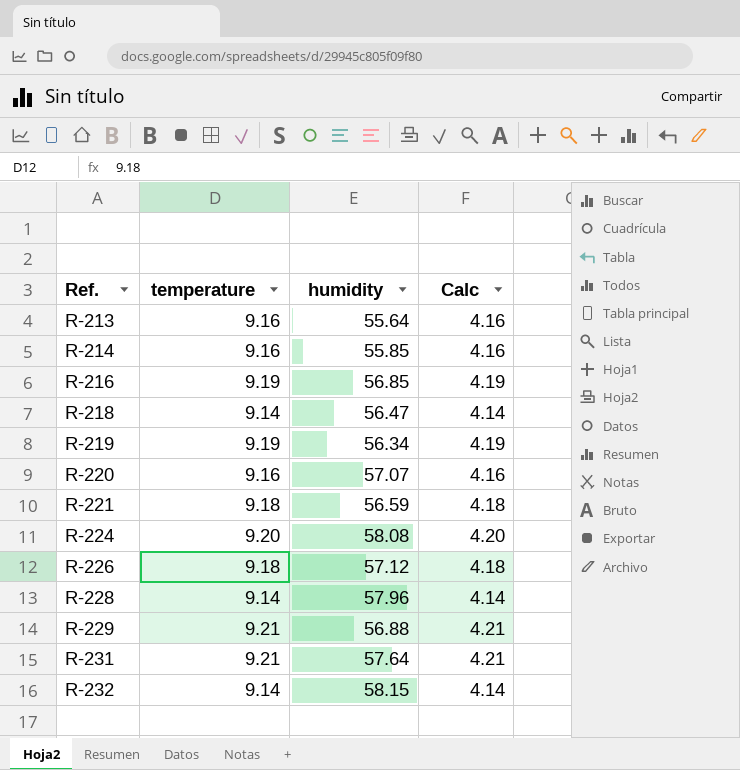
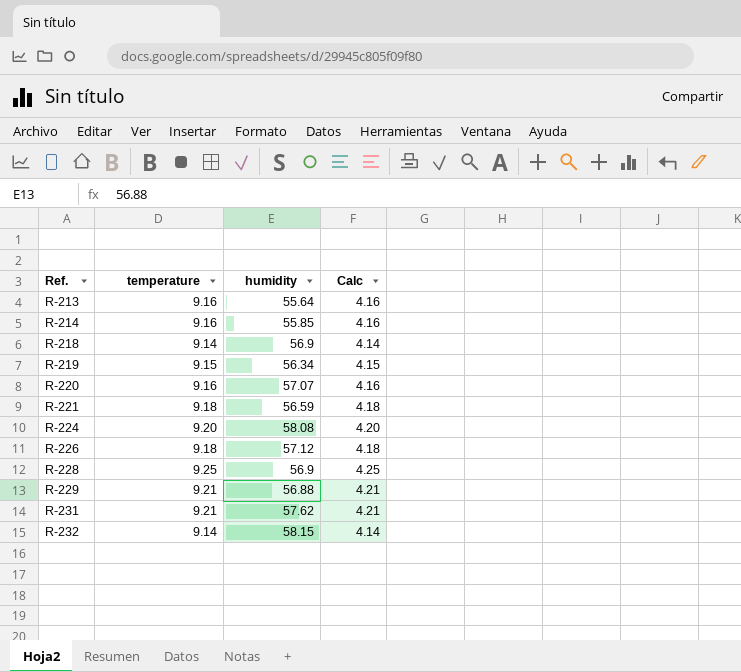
row R-216: 9.19 | 56.85 | 4.19 -> none
R-218 | humidity: 56.47 -> 56.9
R-219 | temperature: 9.19 -> 9.15
R-219 | Calc: 4.19 -> 4.15
R-228 | temperature: 9.14 -> 9.25
R-228 | humidity: 57.96 -> 56.9
R-228 | Calc: 4.14 -> 4.25
R-231 | humidity: 57.64 -> 57.62

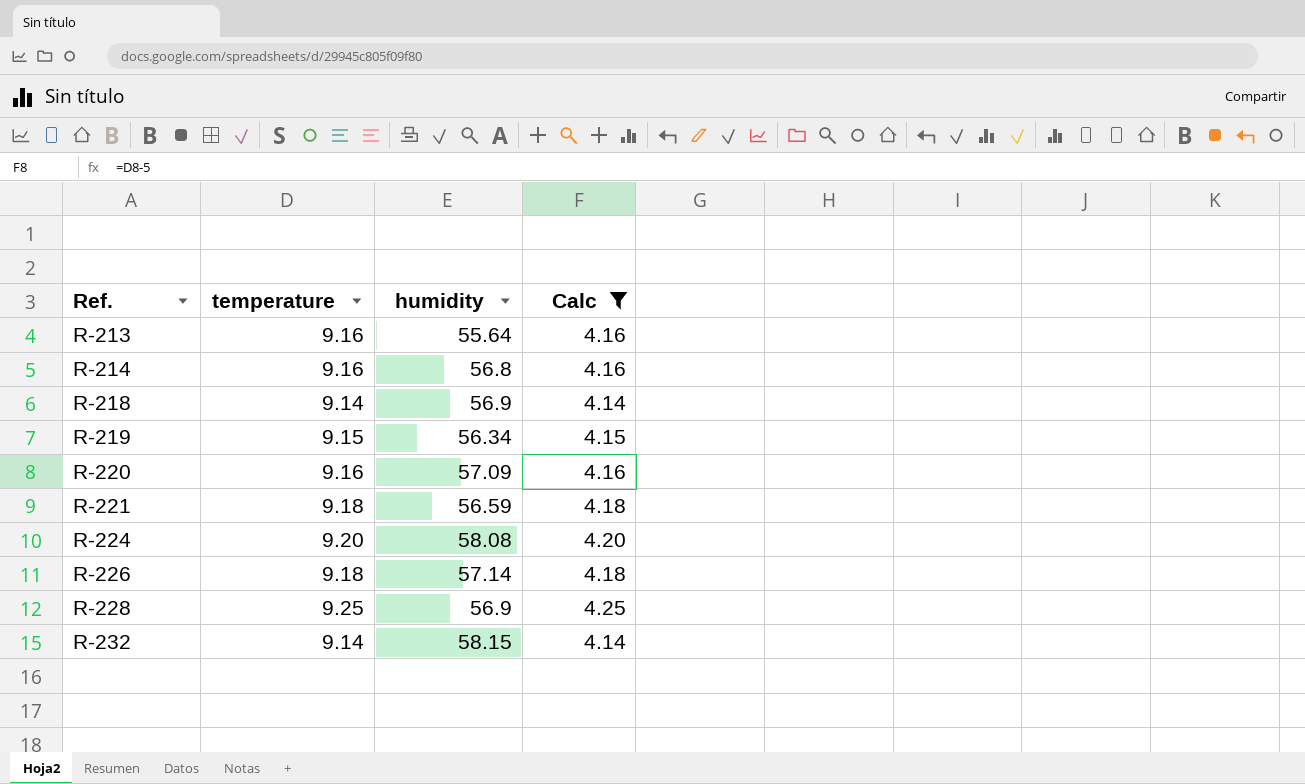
filter: none -> Calc != 4.21
R-214 | humidity: 55.85 -> 56.8
R-220 | humidity: 57.07 -> 57.09
R-226 | humidity: 57.12 -> 57.14

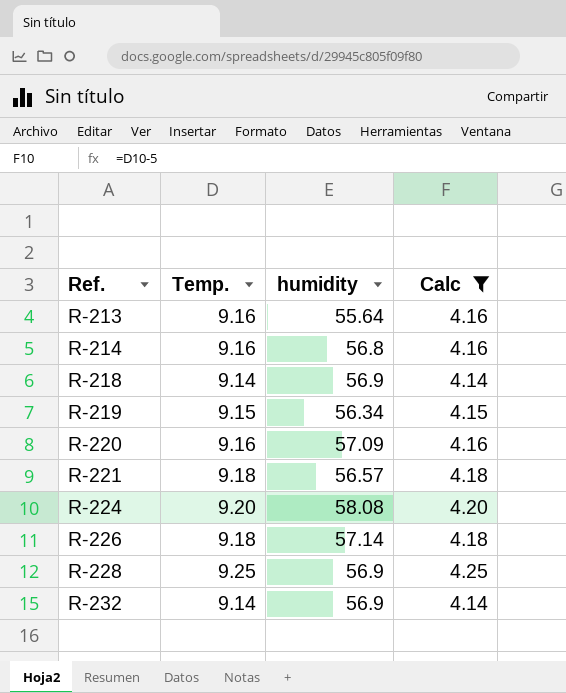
column name: temperature -> Temp.
R-221 | humidity: 56.59 -> 56.57
R-232 | humidity: 58.15 -> 56.9

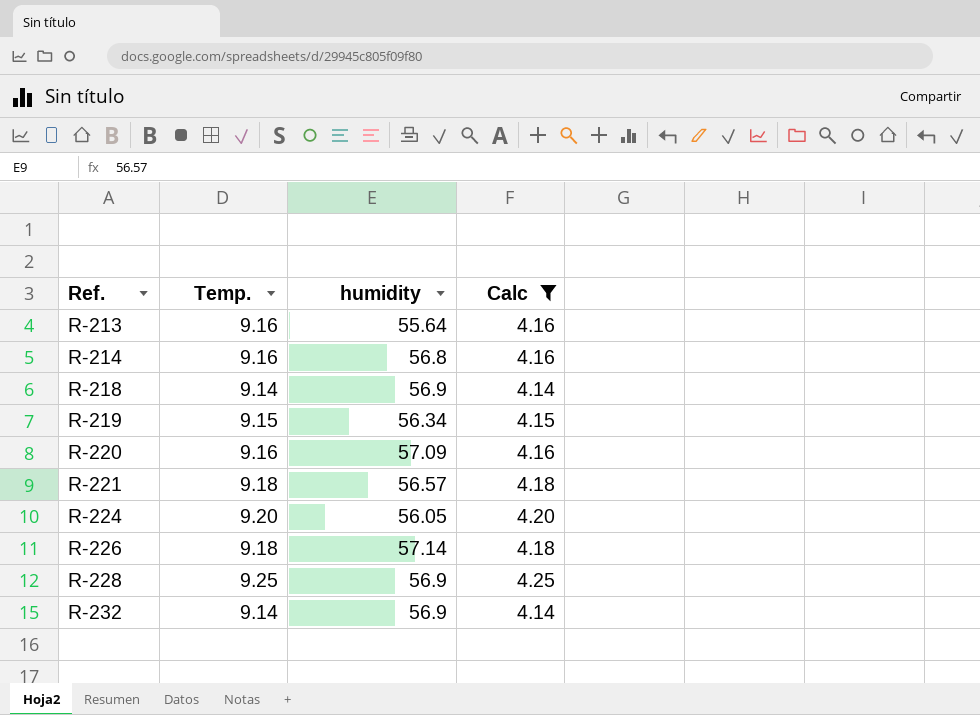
R-224 | humidity: 58.08 -> 56.05

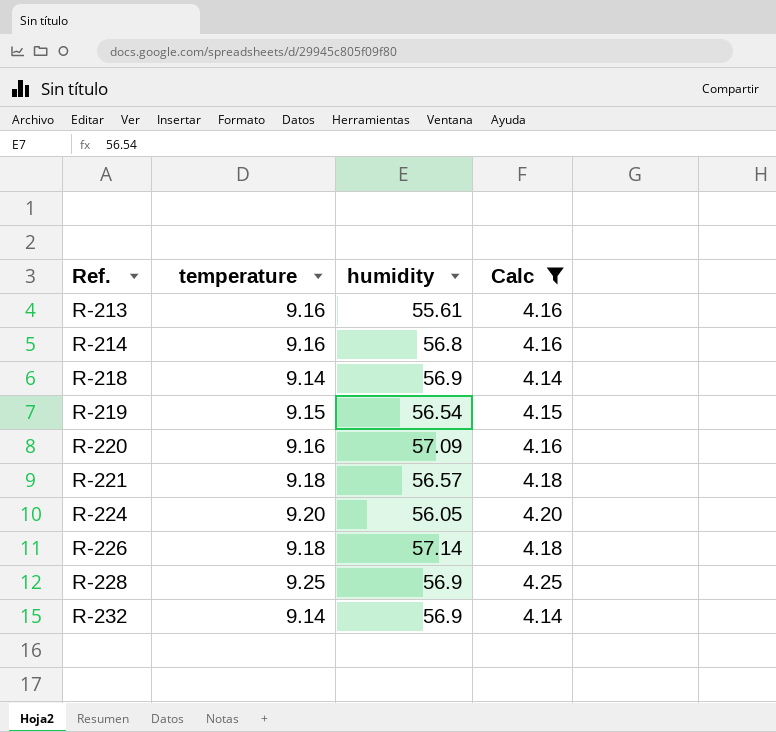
column name: Temp. -> temperature
R-213 | humidity: 55.64 -> 55.61
R-219 | humidity: 56.34 -> 56.54

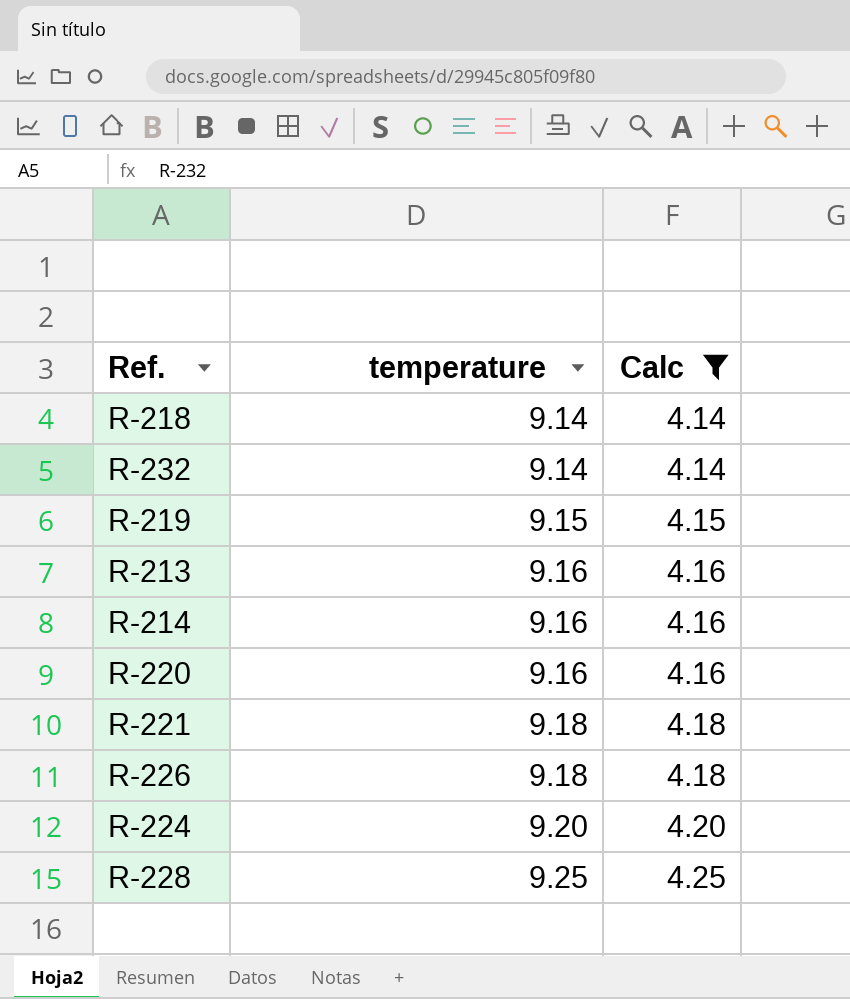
row order: Ref. ascending -> temperature ascending
column humidity | position: 3 -> none

